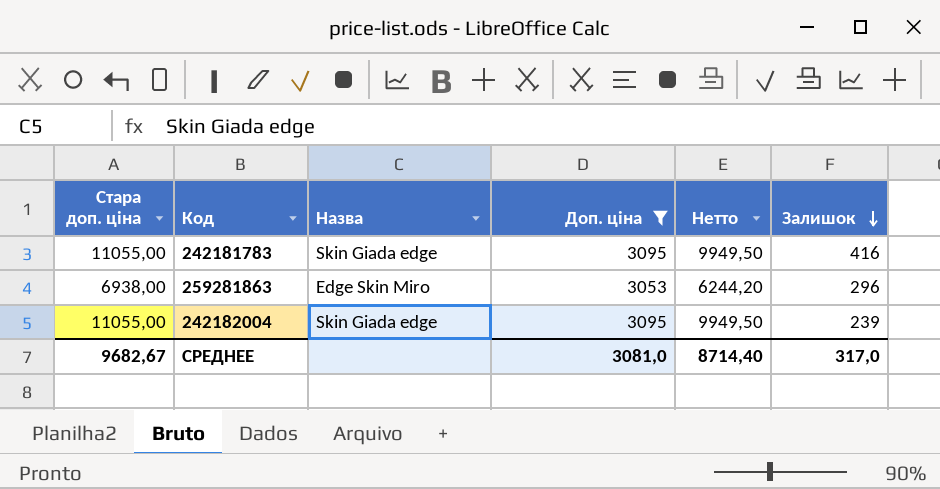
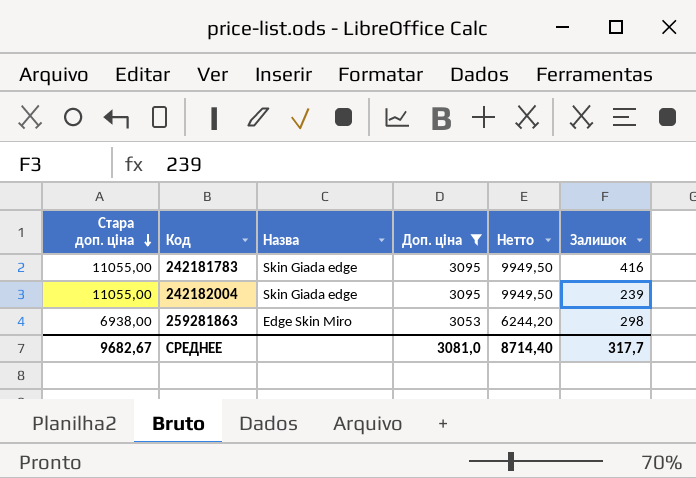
row order: Залишок descending -> Стара доп. ціна descending
259281863 | Залишок: 296 -> 298
СРЕДНЕЕ | Залишок: 317,0 -> 317,7

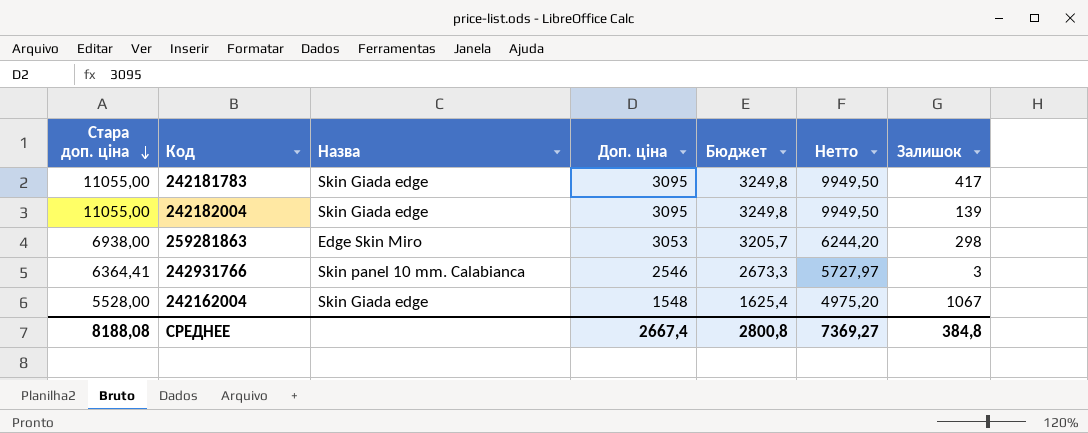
filter: Доп. ціна >= 3053 -> none
column Бюджет | formula: none -> [Доп. ціна] * 1,05
242181783 | Залишок: 416 -> 417
242182004 | Залишок: 239 -> 139
СРЕДНЕЕ | Стара доп. ціна: 9682,67 -> 8188,08
СРЕДНЕЕ | Доп. ціна: 3081,0 -> 2667,4
СРЕДНЕЕ | Нетто: 8714,40 -> 7369,27
СРЕДНЕЕ | Залишок: 317,7 -> 384,8

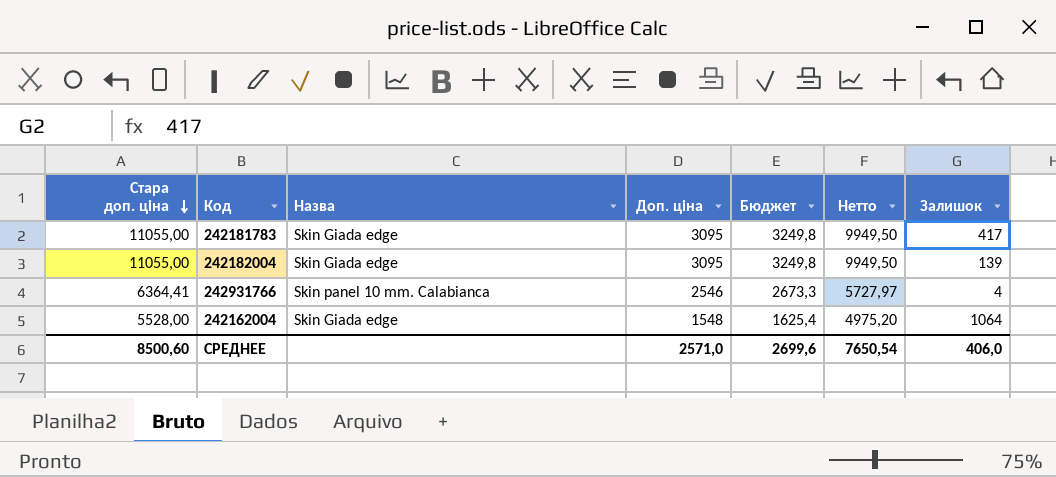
row 259281863: 6938,00 | Edge Skin Miro | 3053 | 3205,7 | 6244,20 | 298 -> none
242931766 | Залишок: 3 -> 4
242162004 | Залишок: 1067 -> 1064
СРЕДНЕЕ | Стара доп. ціна: 8188,08 -> 8500,60
СРЕДНЕЕ | Доп. ціна: 2667,4 -> 2571,0
СРЕДНЕЕ | Бюджет: 2800,8 -> 2699,6
СРЕДНЕЕ | Нетто: 7369,27 -> 7650,54
СРЕДНЕЕ | Залишок: 384,8 -> 406,0

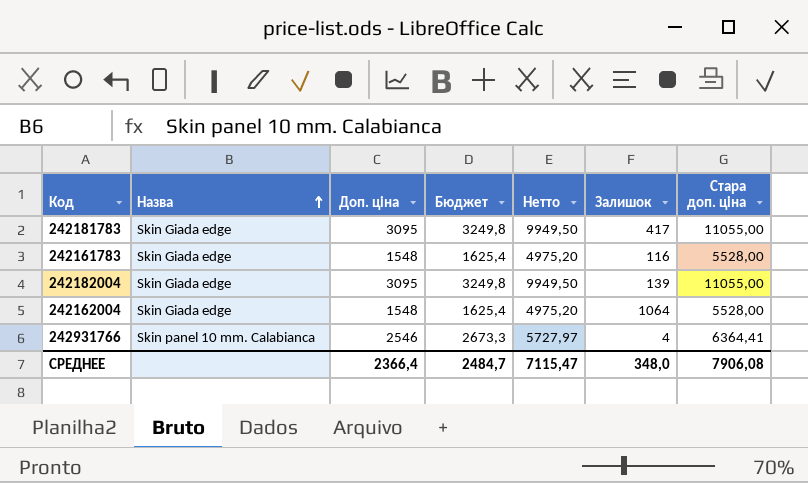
row order: Стара доп. ціна descending -> Назва ascending
column Стара доп. ціна | position: 1 -> 7
row 242161783: none -> Skin Giada edge | 1548 | 1625,4 | 4975,20 | 116 | 5528,00
СРЕДНЕЕ | Доп. ціна: 2571,0 -> 2366,4
СРЕДНЕЕ | Бюджет: 2699,6 -> 2484,7
СРЕДНЕЕ | Нетто: 7650,54 -> 7115,47
СРЕДНЕЕ | Залишок: 406,0 -> 348,0
СРЕДНЕЕ | Стара доп. ціна: 8500,60 -> 7906,08

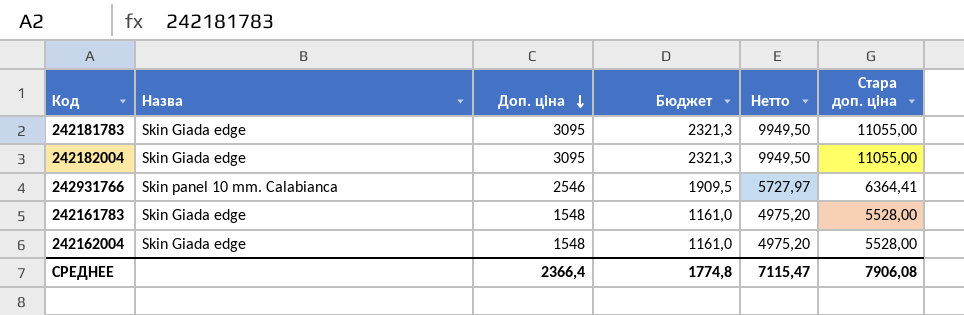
row order: Назва ascending -> Доп. ціна descending
column Залишок | position: 6 -> none
column Бюджет | formula: [Доп. ціна] * 1,05 -> [Доп. ціна] * 0,75
СРЕДНЕЕ | Бюджет: 2484,7 -> 1774,8

